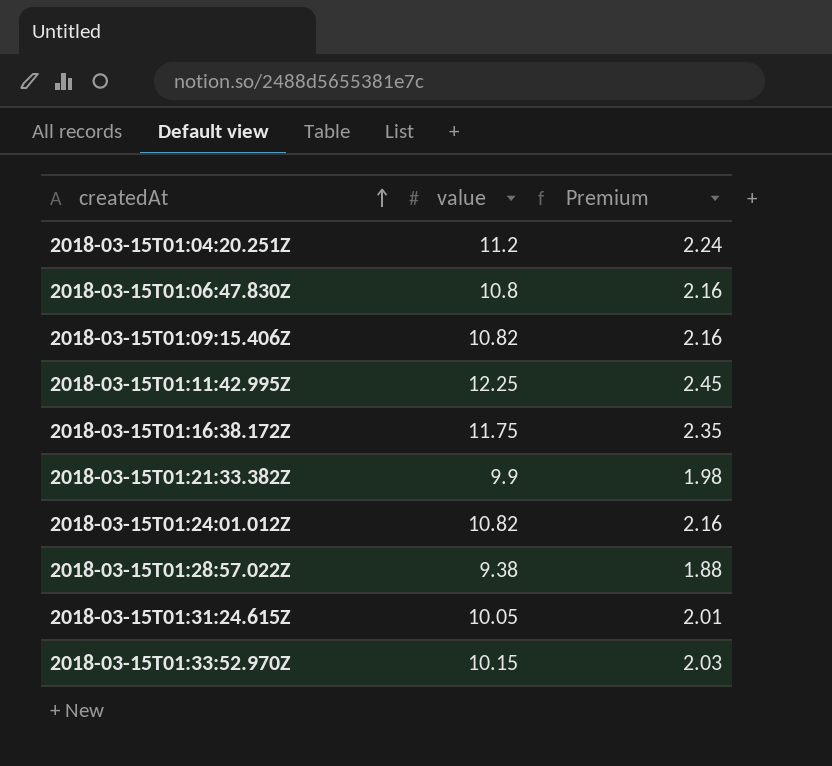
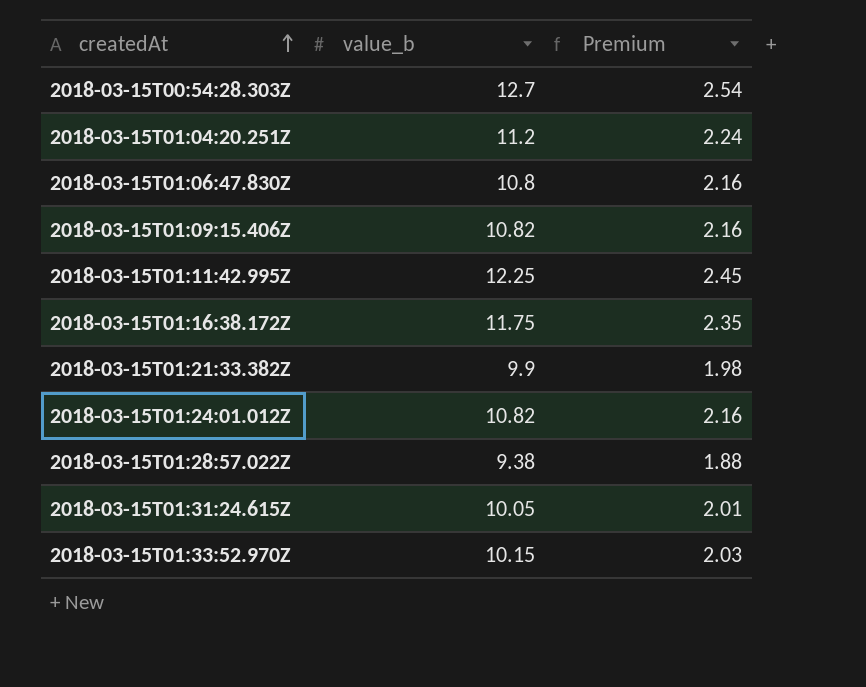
column name: value -> value_b
row 2018-03-15T00:54:28.303Z: none -> 12.7 | 2.54

